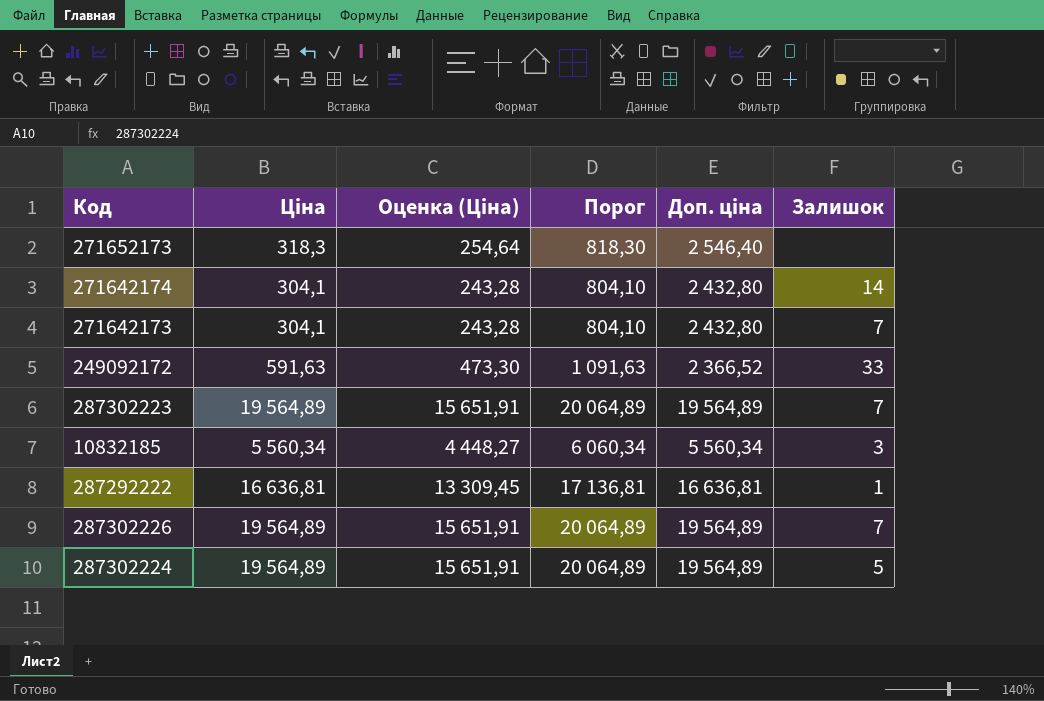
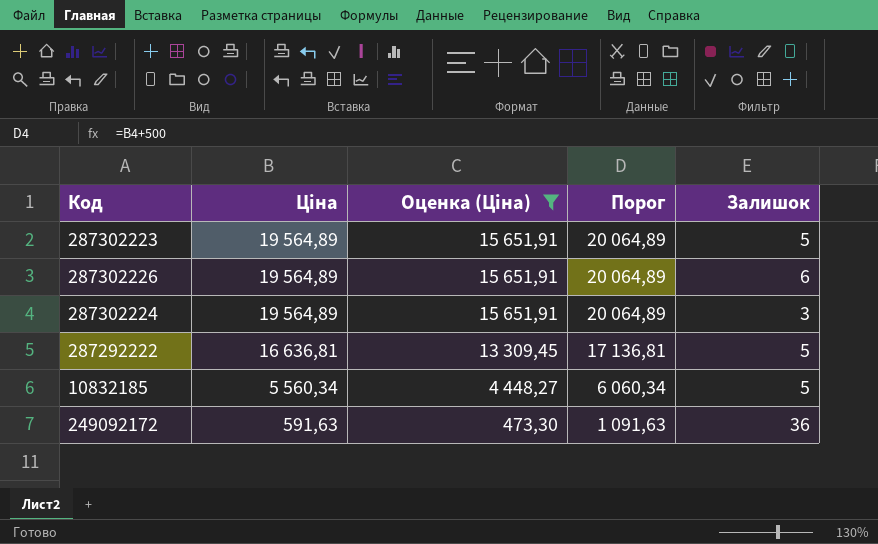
filter: none -> Оценка (Ціна) >= 473,30
row order: none -> Ціна descending
column Доп. ціна | position: 5 -> none
287302223 | Залишок: 7 -> 5
287302226 | Залишок: 7 -> 6
287302224 | Залишок: 5 -> 3
287292222 | Залишок: 1 -> 5
10832185 | Залишок: 3 -> 5
249092172 | Залишок: 33 -> 36

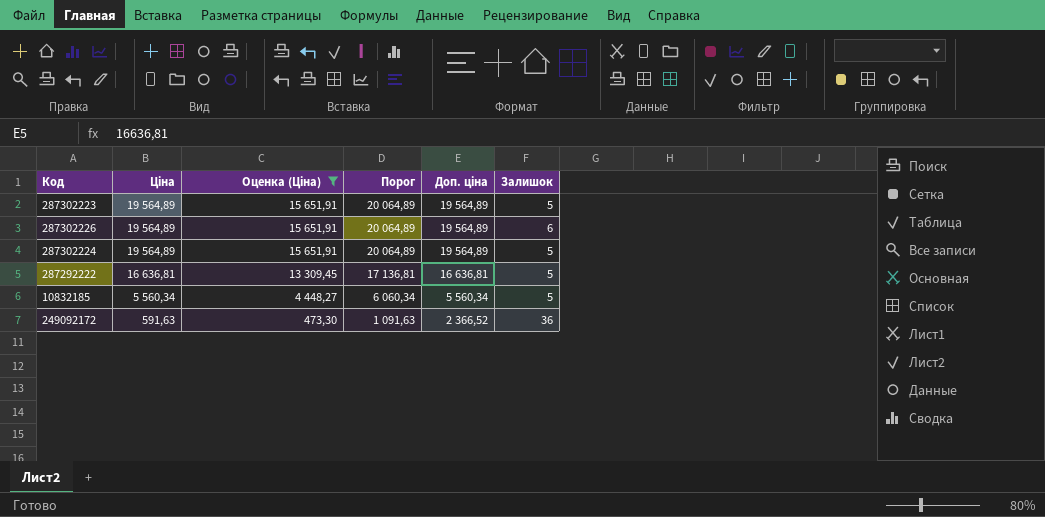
column Доп. ціна | position: none -> 5
287302224 | Залишок: 3 -> 5

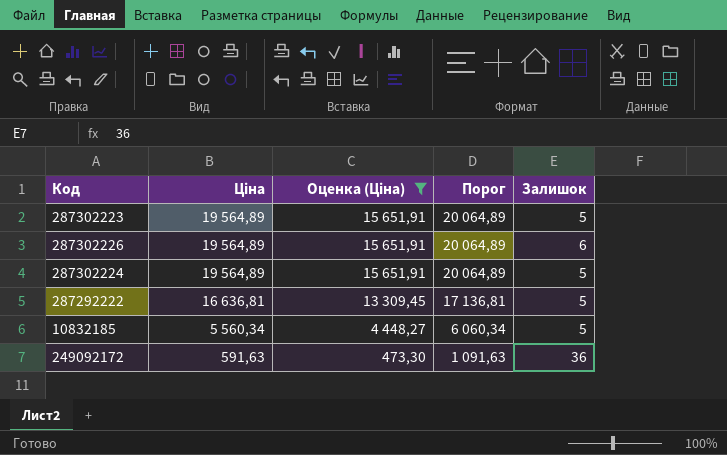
column Доп. ціна | position: 5 -> none

